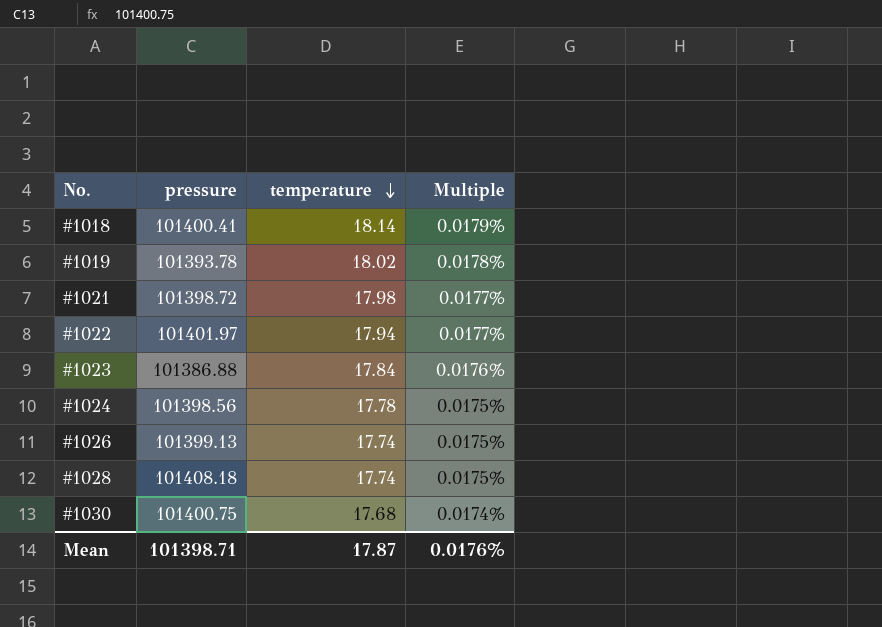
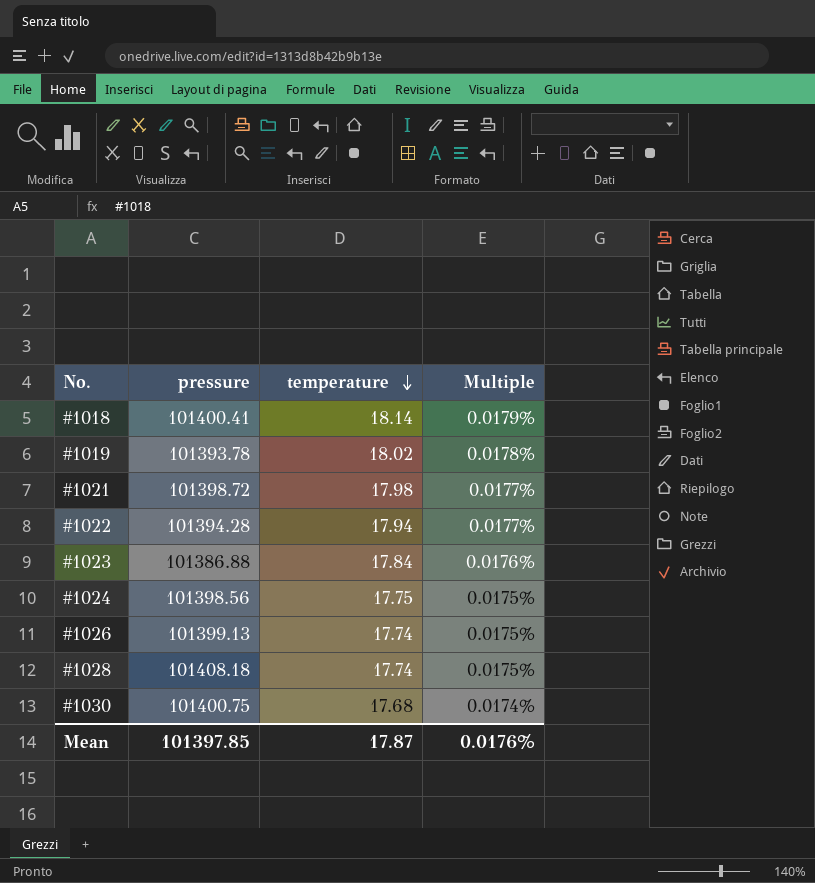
#1022 | pressure: 101401.97 -> 101394.28
#1024 | temperature: 17.78 -> 17.75
Mean | pressure: 101398.71 -> 101397.85

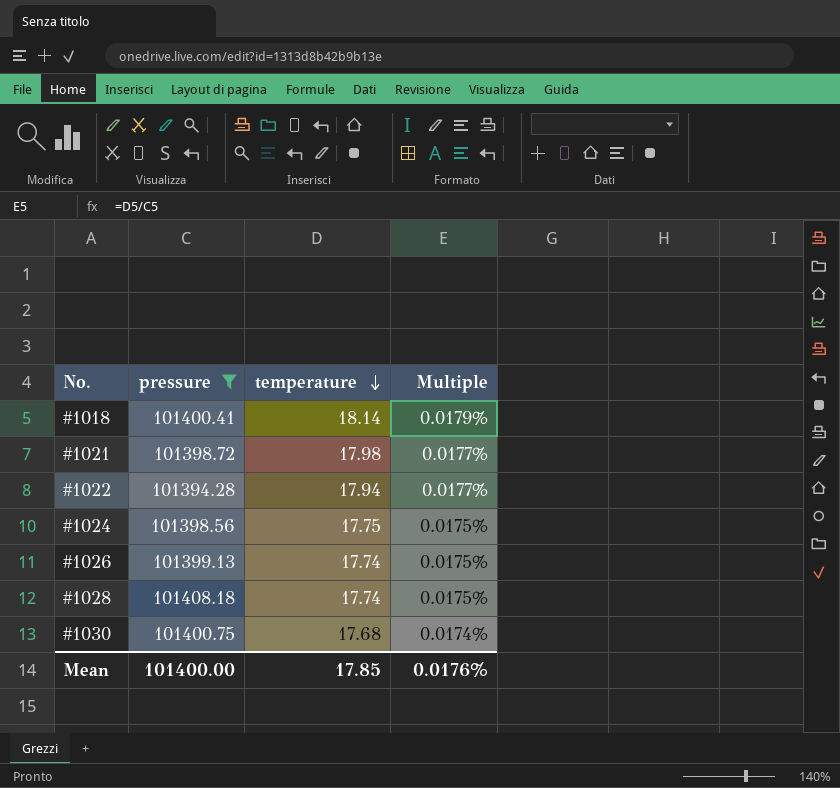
filter: none -> pressure >= 101394.28
Mean | pressure: 101397.85 -> 101400.00
Mean | temperature: 17.87 -> 17.85

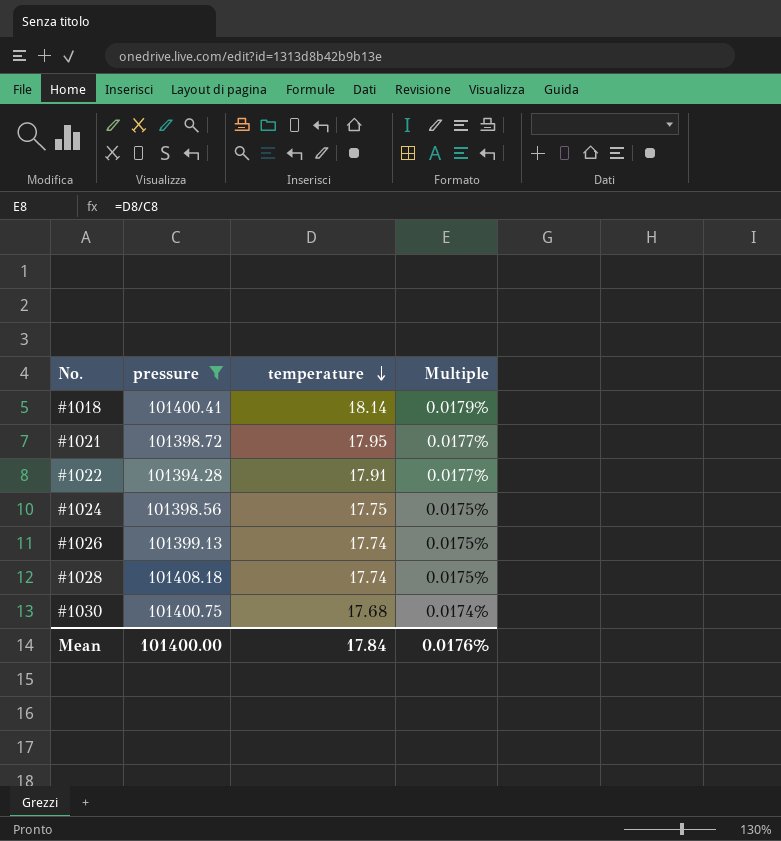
#1021 | temperature: 17.98 -> 17.95
#1022 | temperature: 17.94 -> 17.91
Mean | temperature: 17.85 -> 17.84

